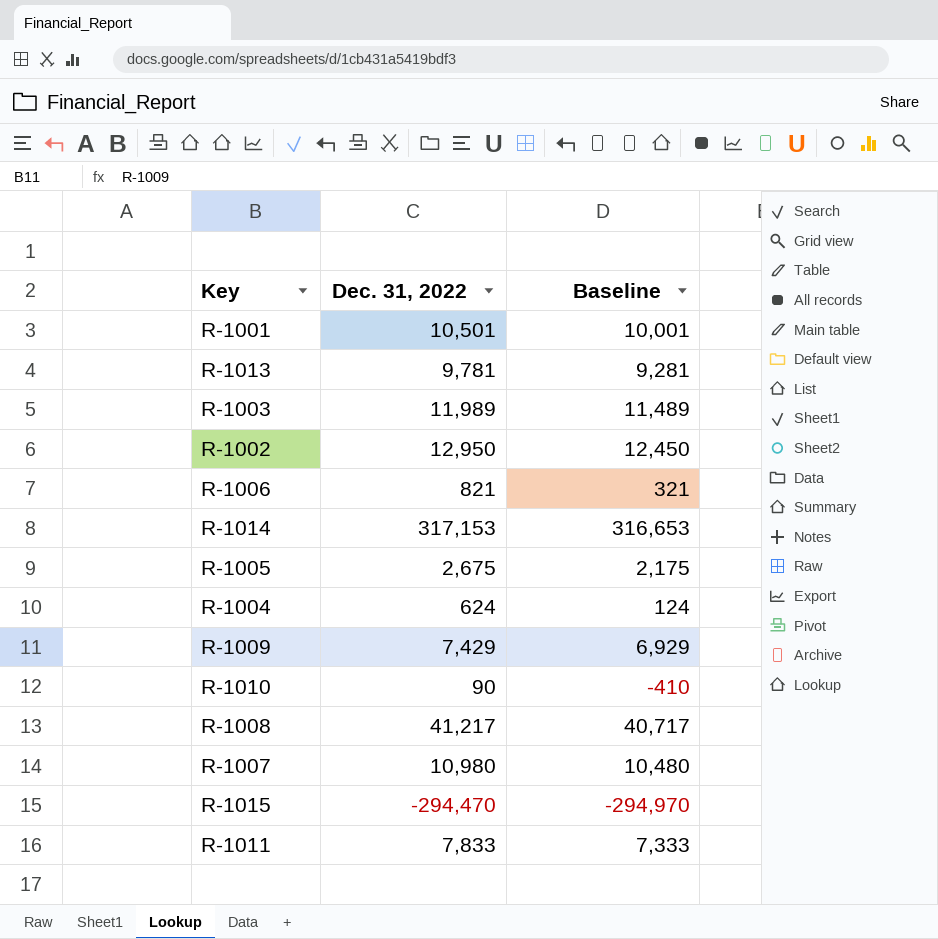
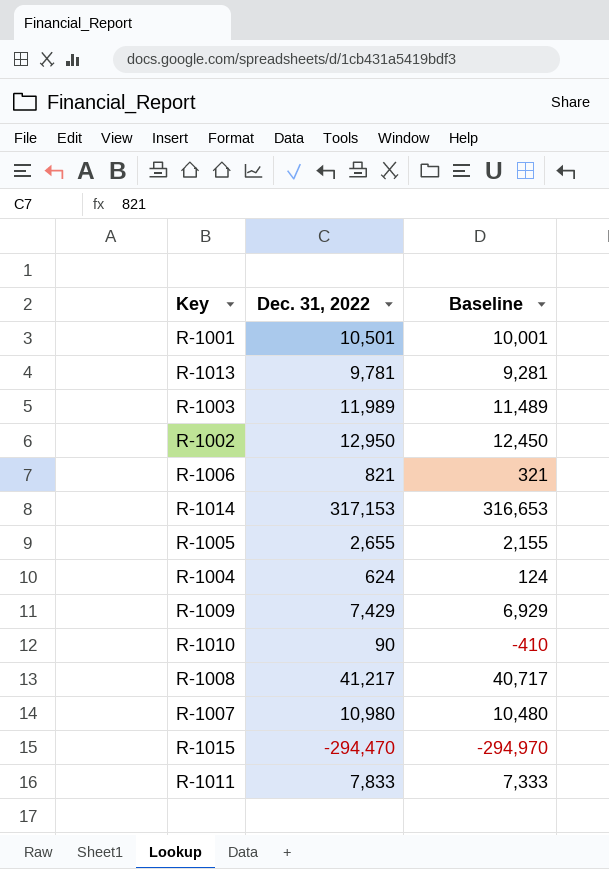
R-1005 | Dec. 31, 2022: 2,675 -> 2,655
R-1005 | Baseline: 2,175 -> 2,155

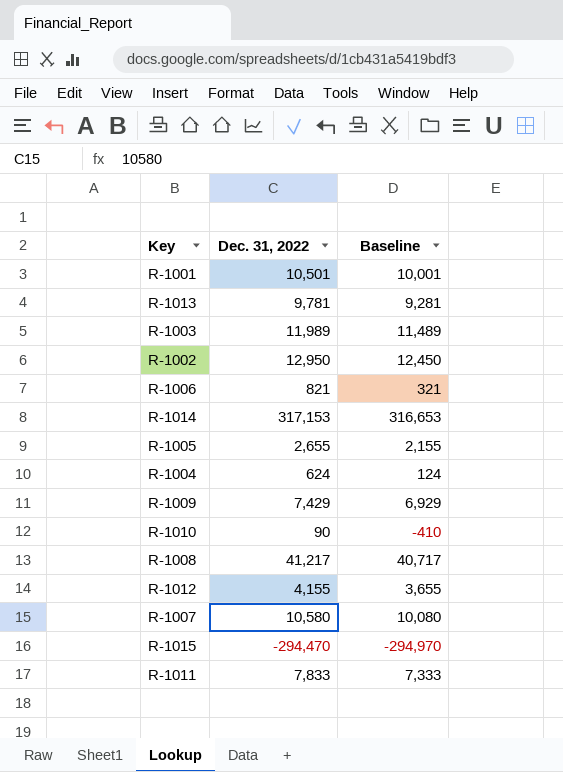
row R-1012: none -> 4,155 | 3,655
R-1007 | Dec. 31, 2022: 10,980 -> 10,580
R-1007 | Baseline: 10,480 -> 10,080

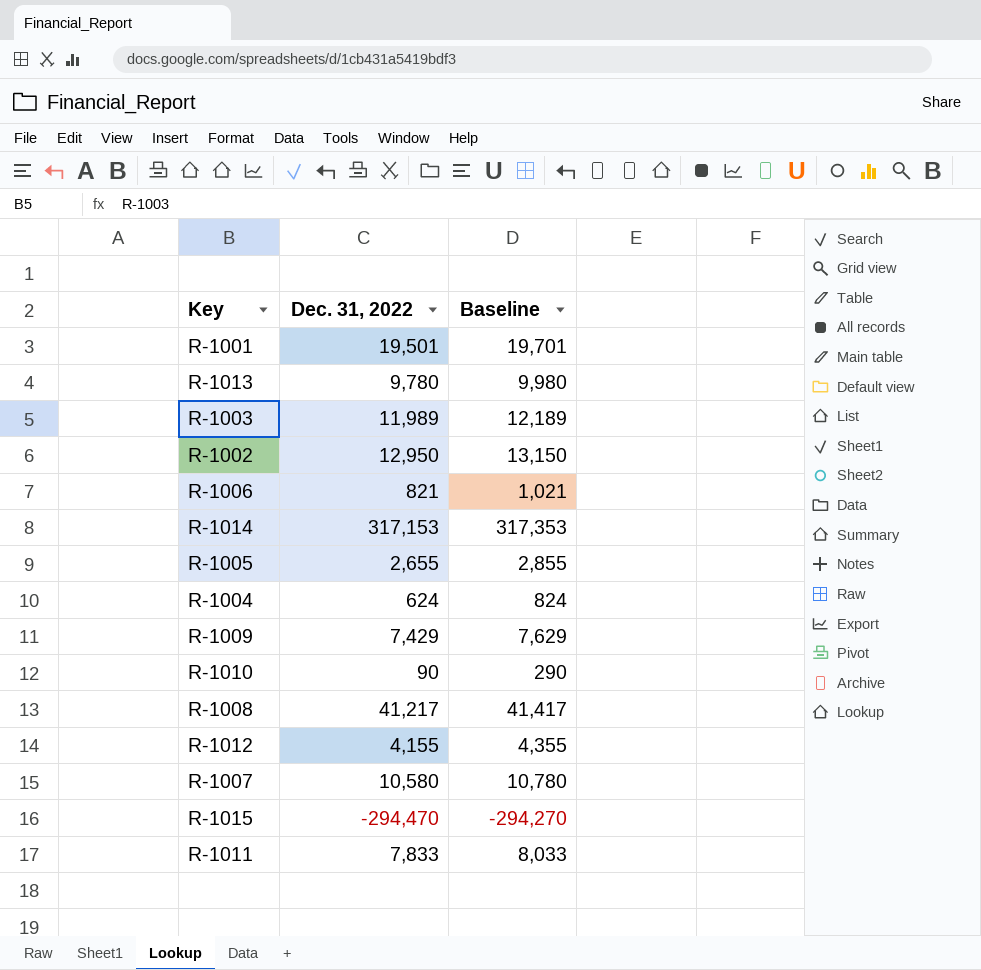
column Baseline | formula: [Dec. 31, 2022] - 500 -> [Dec. 31, 2022] + 200
R-1001 | Dec. 31, 2022: 10,501 -> 19,501
R-1013 | Dec. 31, 2022: 9,781 -> 9,780

